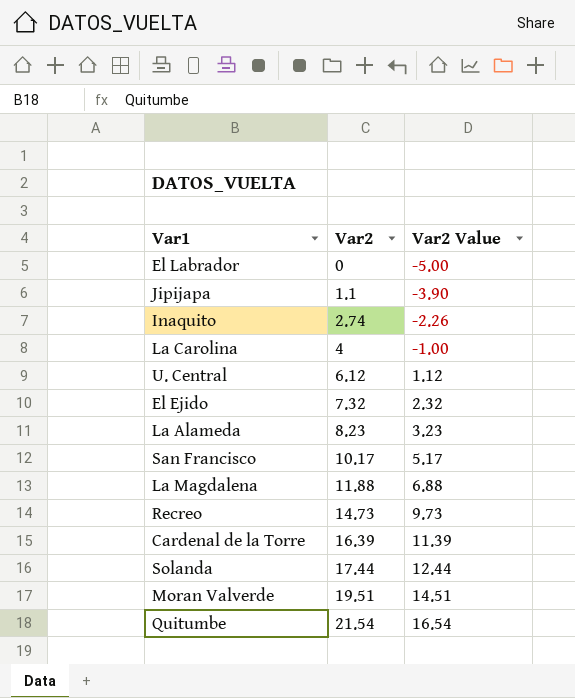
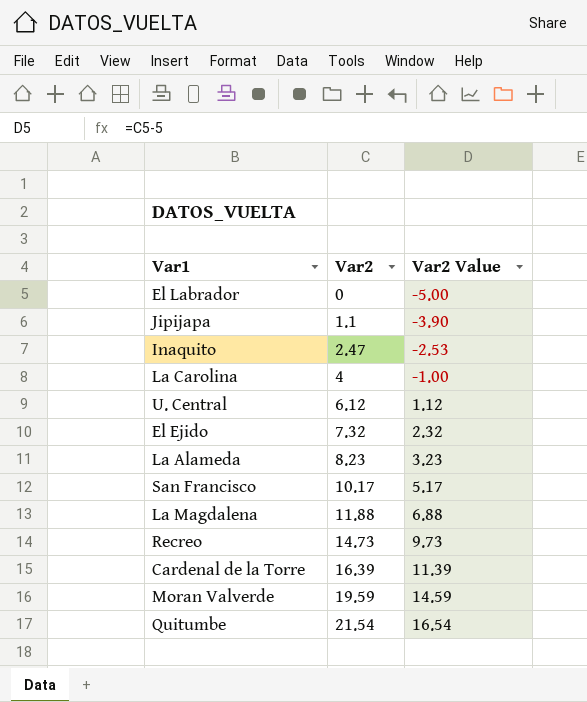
row Solanda: 17.44 | 12.44 -> none
Inaquito | Var2: 2.74 -> 2.47
Inaquito | Var2 Value: -2.26 -> -2.53
Moran Valverde | Var2: 19.51 -> 19.59
Moran Valverde | Var2 Value: 14.51 -> 14.59

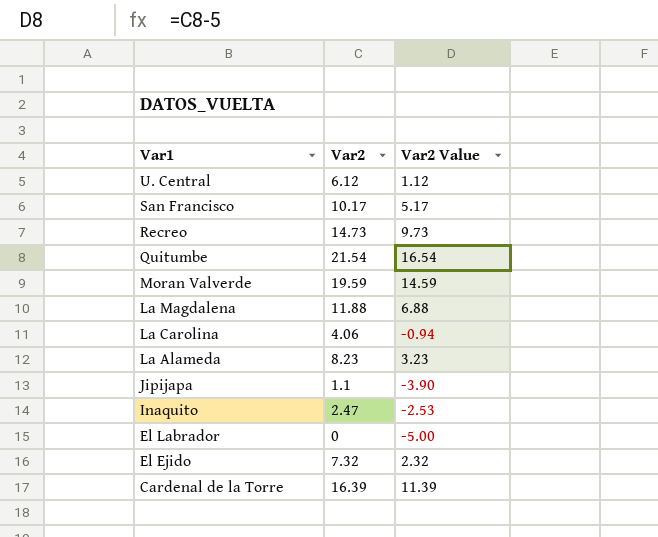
row order: Var2 ascending -> Var1 descending
La Carolina | Var2: 4 -> 4.06
La Carolina | Var2 Value: -1.00 -> -0.94

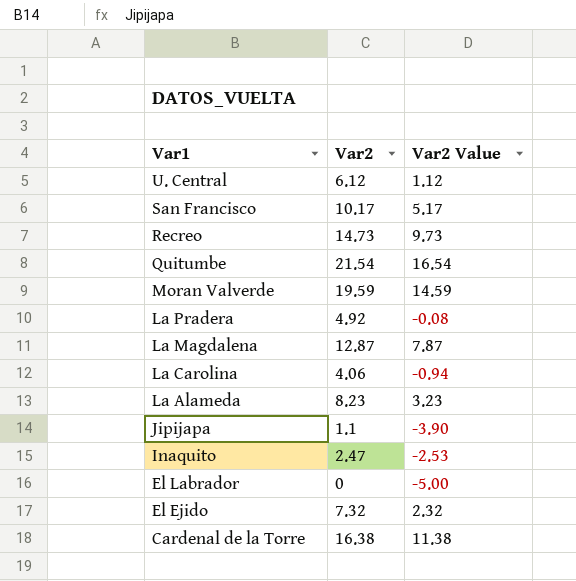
row La Pradera: none -> 4.92 | -0.08
La Magdalena | Var2: 11.88 -> 12.87
La Magdalena | Var2 Value: 6.88 -> 7.87
Cardenal de la Torre | Var2: 16.39 -> 16.38
Cardenal de la Torre | Var2 Value: 11.39 -> 11.38

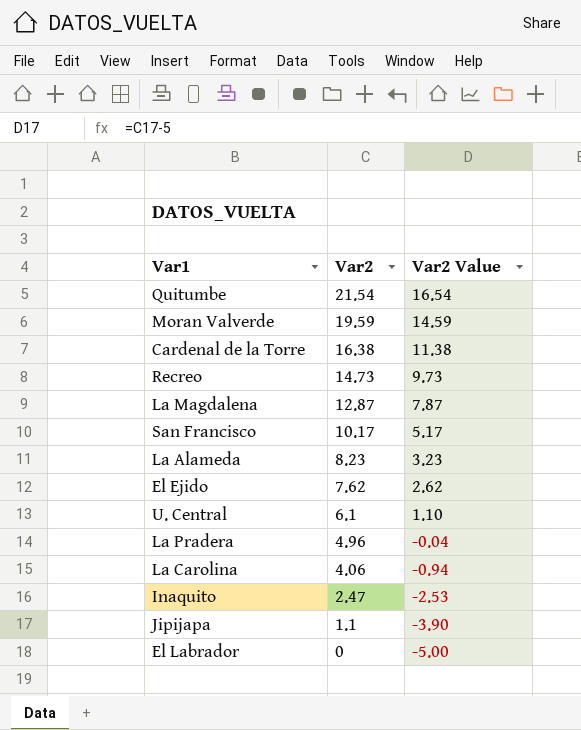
row order: Var1 descending -> Var2 descending
El Ejido | Var2: 7.32 -> 7.62
El Ejido | Var2 Value: 2.32 -> 2.62
U. Central | Var2: 6.12 -> 6.1
U. Central | Var2 Value: 1.12 -> 1.10
La Pradera | Var2: 4.92 -> 4.96
La Pradera | Var2 Value: -0.08 -> -0.04

